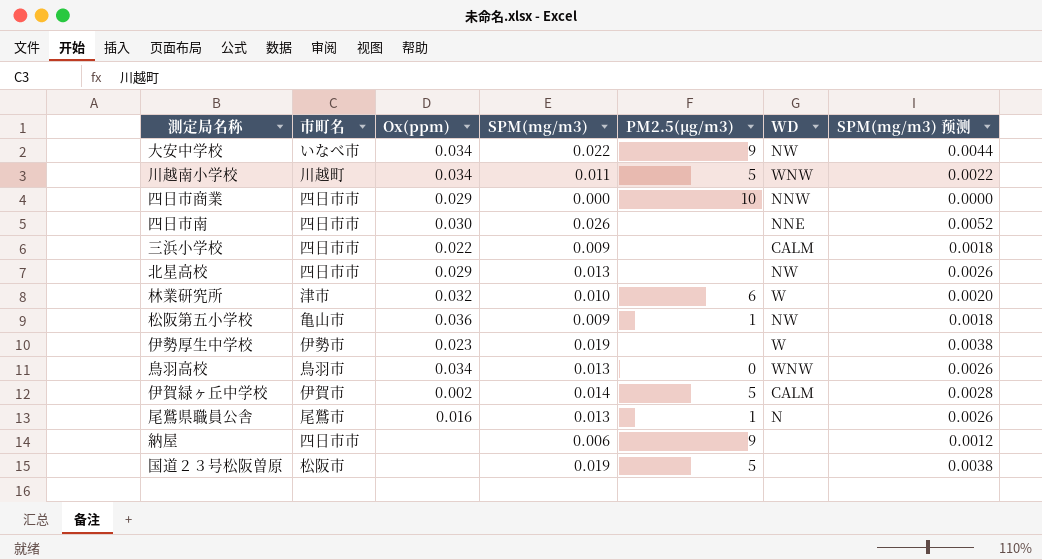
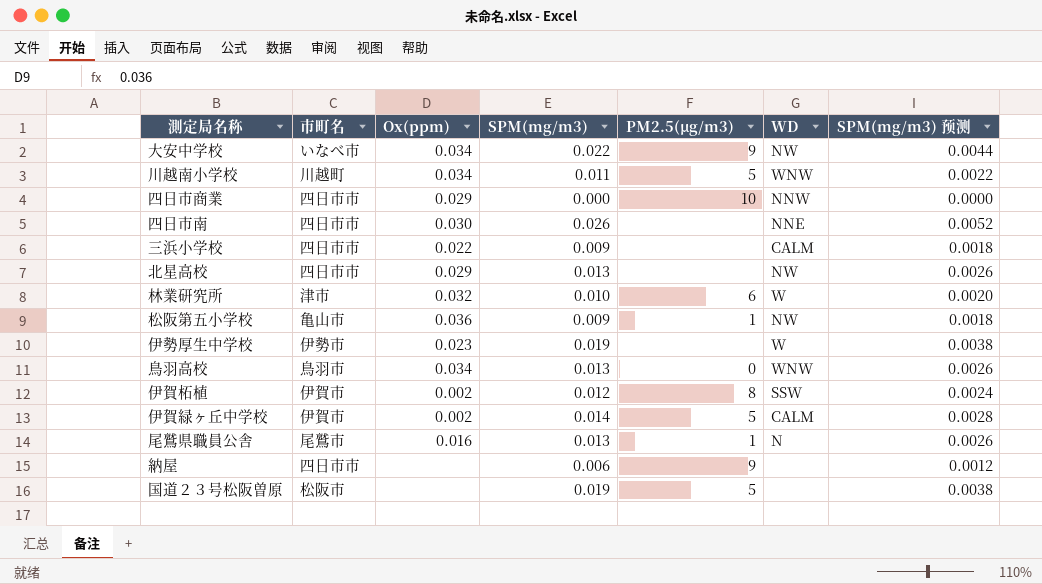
row 伊賀柘植: none -> 伊賀市 | 0.002 | 0.012 | 8 | SSW | 0.0024

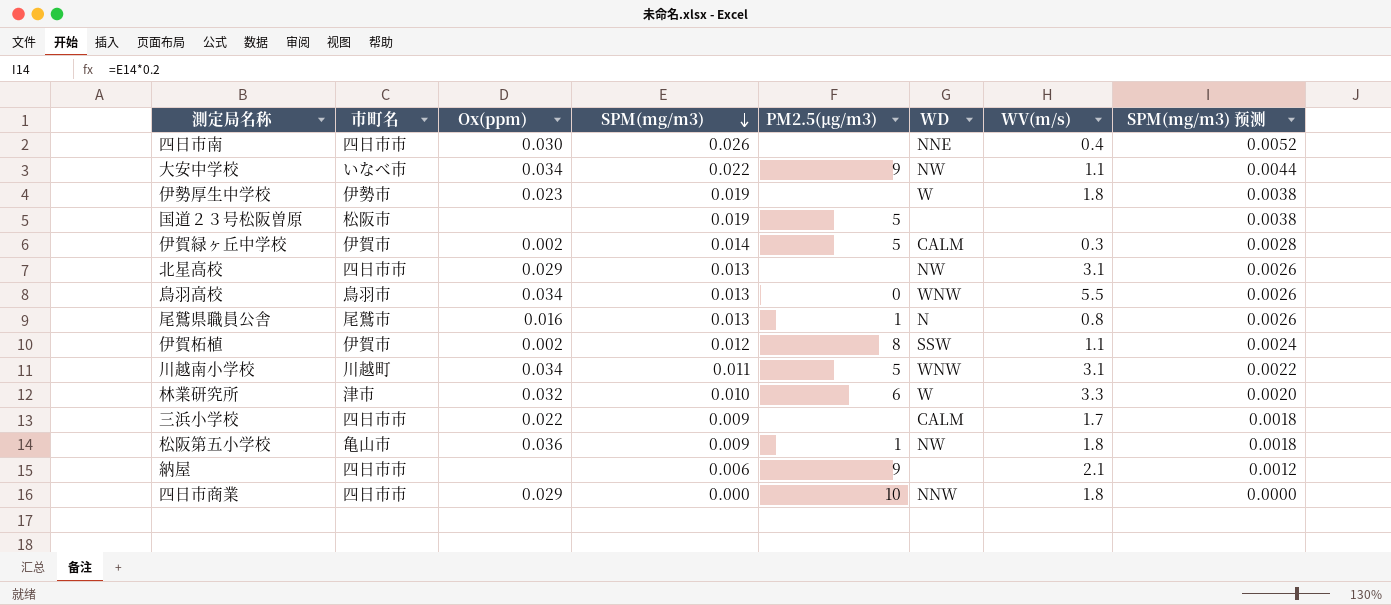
row order: none -> SPM(mg/m3) descending
column WV(m/s) | position: none -> 7

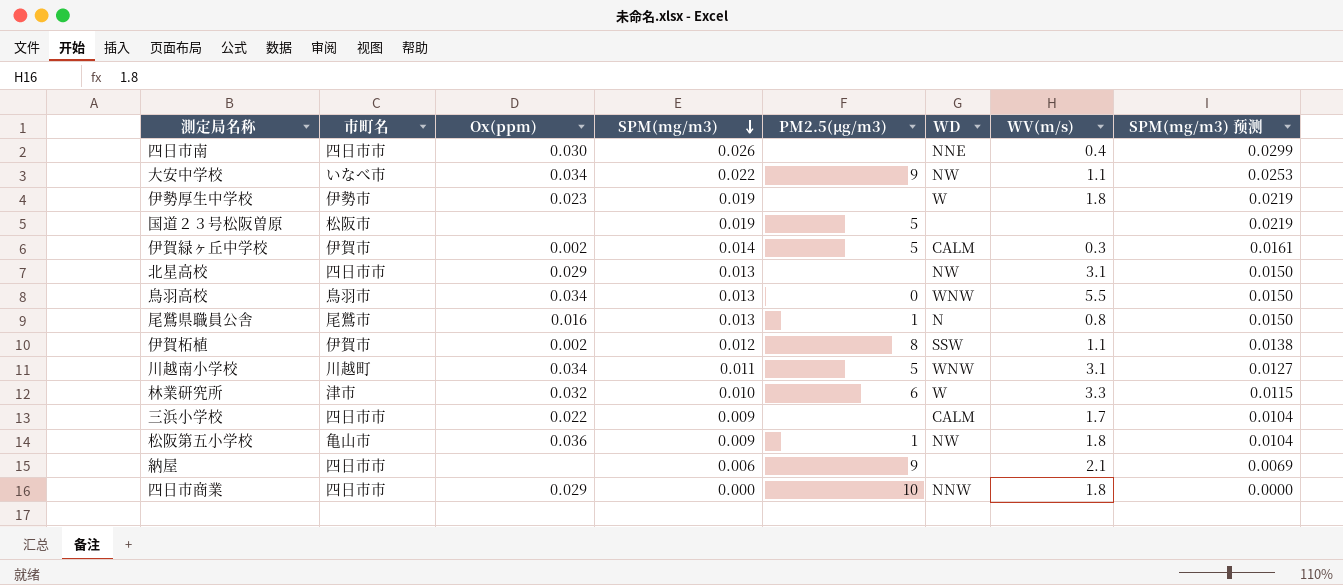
column SPM(mg/m3) 预测 | formula: [SPM(mg/m3)] * 0.2 -> [SPM(mg/m3)] * 1.15

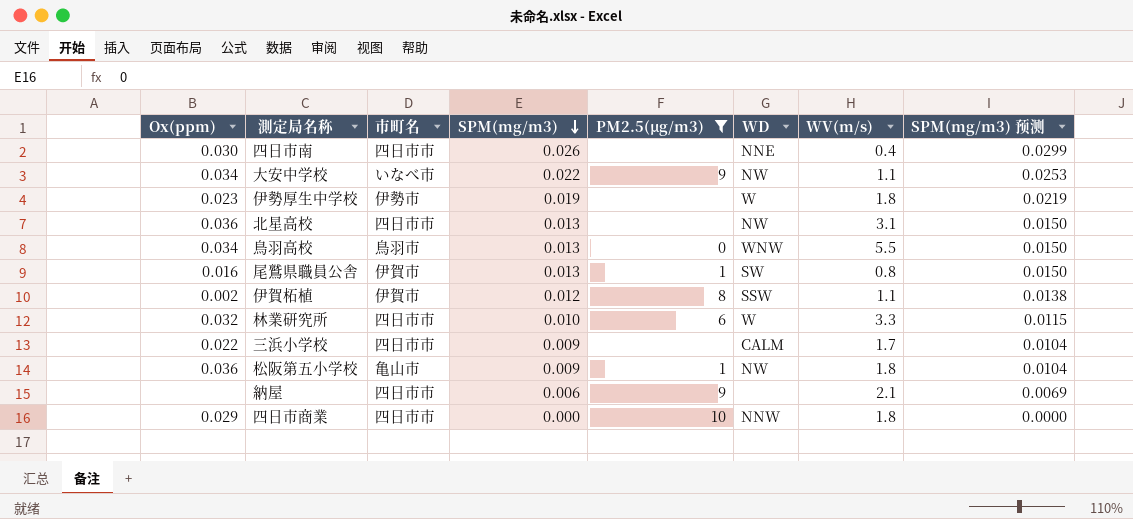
filter: none -> PM2.5(μg/m3) != 5
column Ox(ppm) | position: 3 -> 1
北星高校 | Ox(ppm): 0.029 -> 0.036
尾鷲県職員公舎 | 市町名: 尾鷲市 -> 伊賀市
尾鷲県職員公舎 | WD: N -> SW
林業研究所 | 市町名: 津市 -> 四日市市

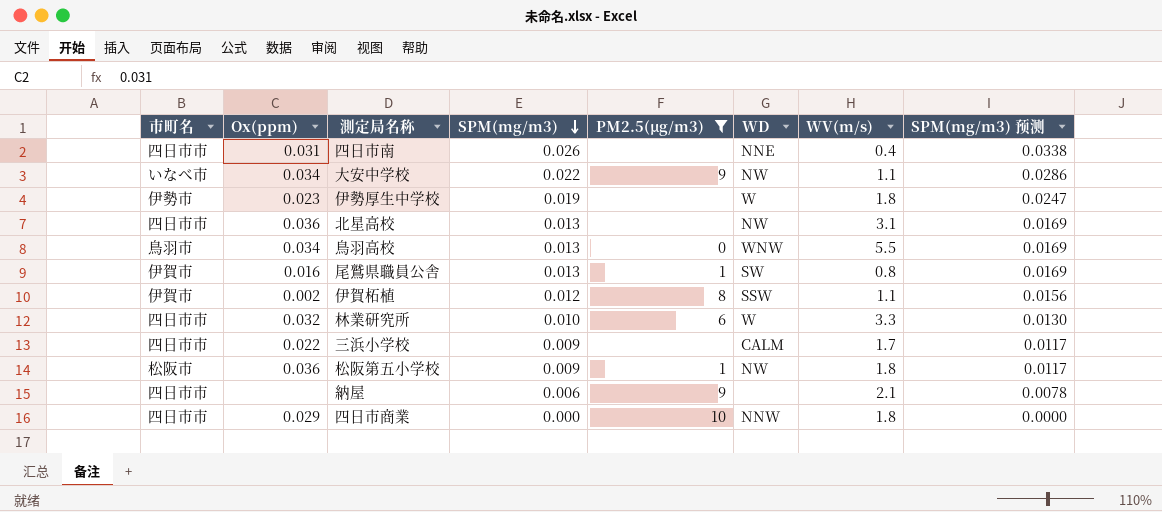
column 市町名 | position: 3 -> 1
column SPM(mg/m3) 预测 | formula: [SPM(mg/m3)] * 1.15 -> [SPM(mg/m3)] * 1.3
四日市南 | Ox(ppm): 0.030 -> 0.031
松阪第五小学校 | 市町名: 亀山市 -> 松阪市

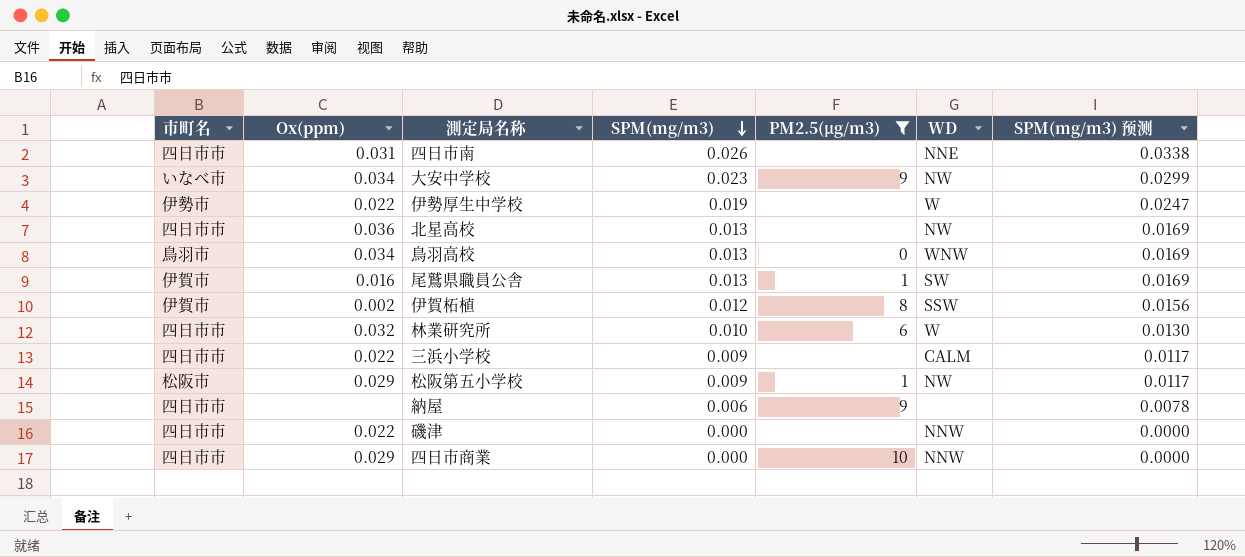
column WV(m/s) | position: 7 -> none
大安中学校 | SPM(mg/m3): 0.022 -> 0.023
大安中学校 | SPM(mg/m3) 预测: 0.0286 -> 0.0299
伊勢厚生中学校 | Ox(ppm): 0.023 -> 0.022
松阪第五小学校 | Ox(ppm): 0.036 -> 0.029
row 磯津: none -> 四日市市 | 0.022 | 0.000 | none | NNW | 0.0000

